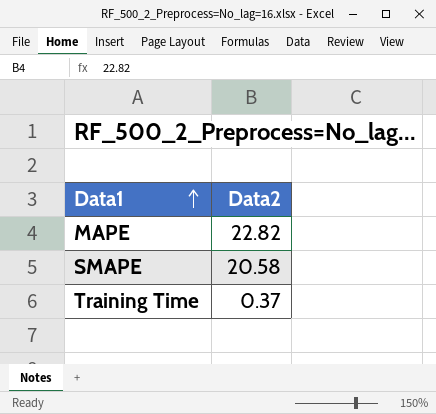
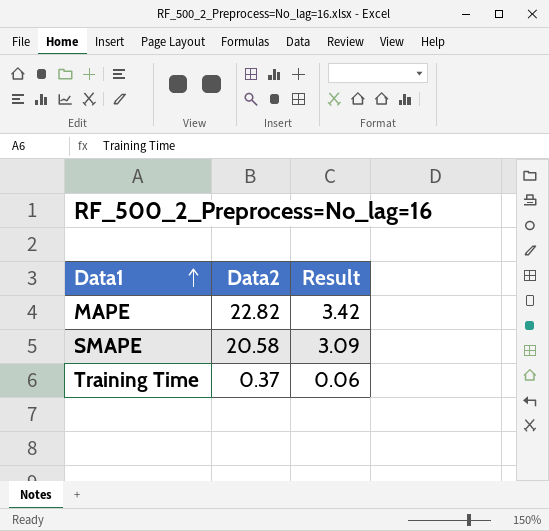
column Result | formula: none -> [Data2] * 0.15

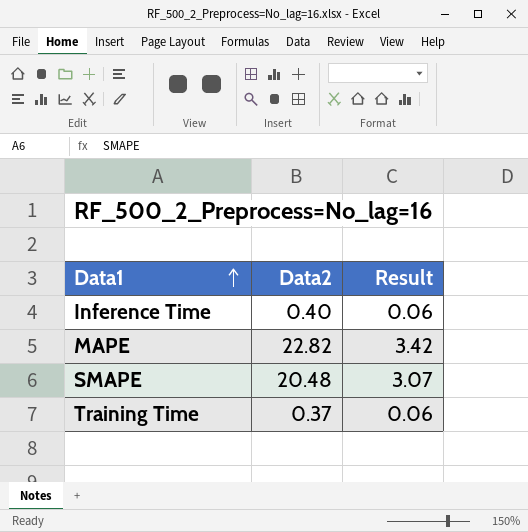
row Inference Time: none -> 0.40 | 0.06
SMAPE | Data2: 20.58 -> 20.48
SMAPE | Result: 3.09 -> 3.07

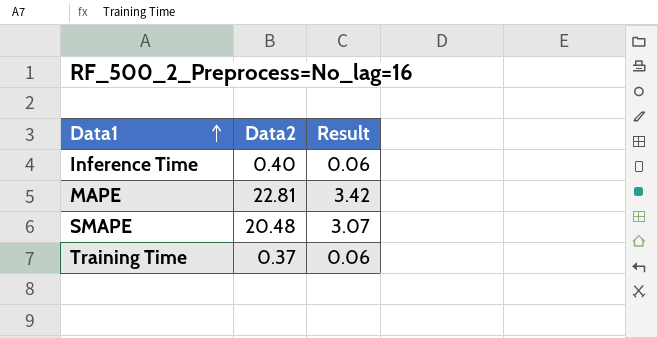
MAPE | Data2: 22.82 -> 22.81

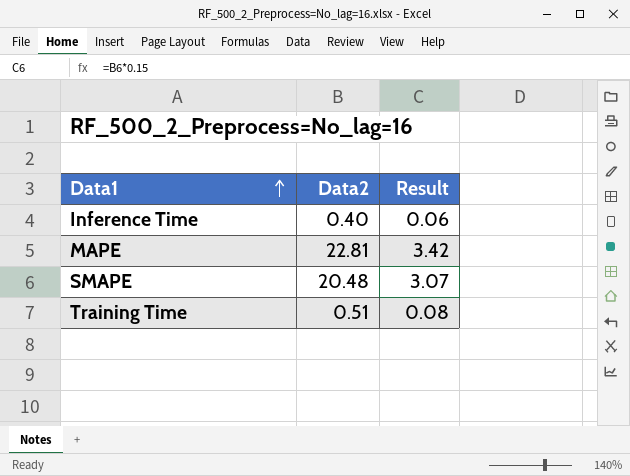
Training Time | Data2: 0.37 -> 0.51
Training Time | Result: 0.06 -> 0.08

